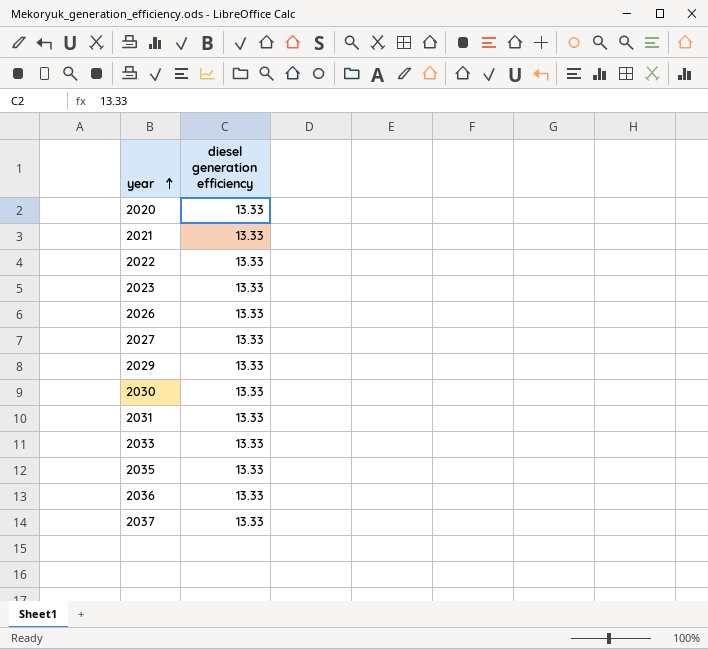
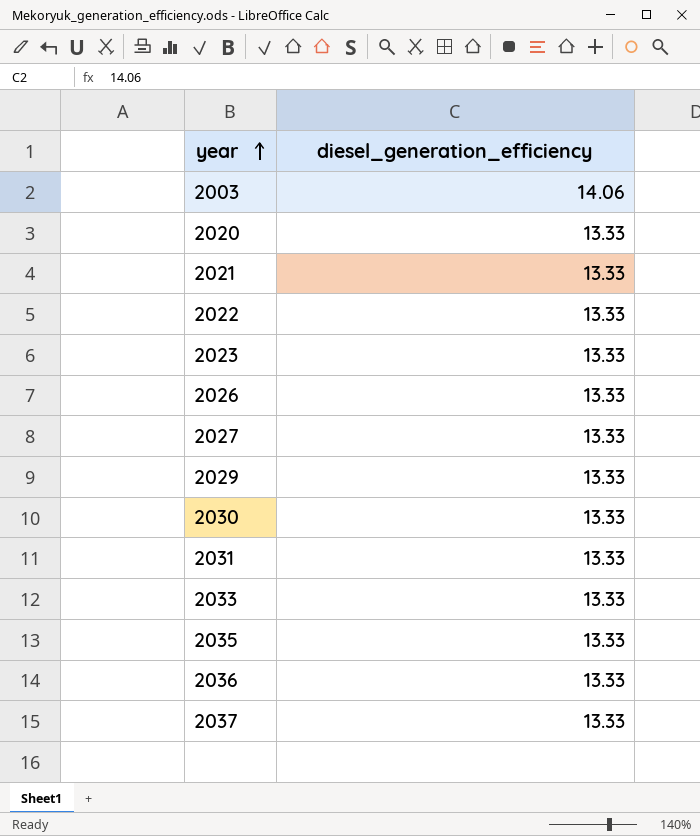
column name: diesel generation efficiency -> diesel_generation_efficiency
row 2003: none -> 14.06

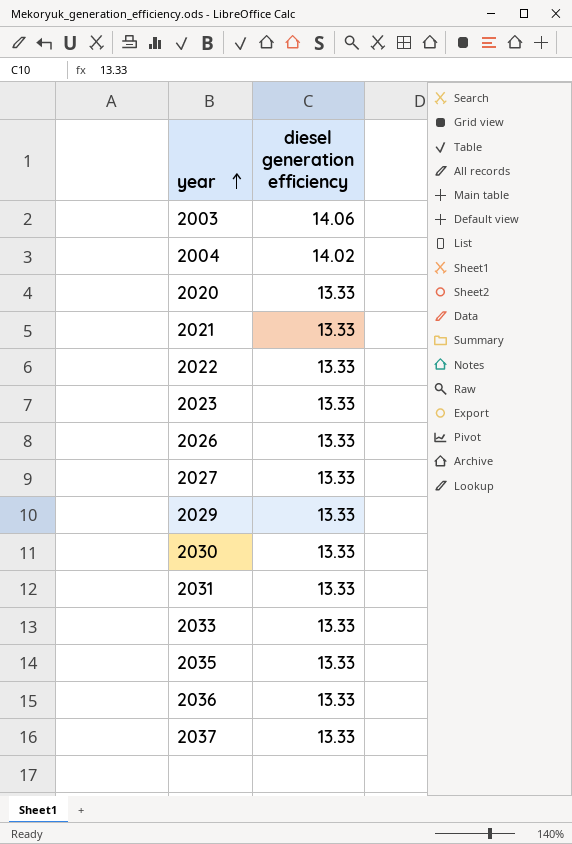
column name: diesel_generation_efficiency -> diesel generation efficiency
row 2004: none -> 14.02

